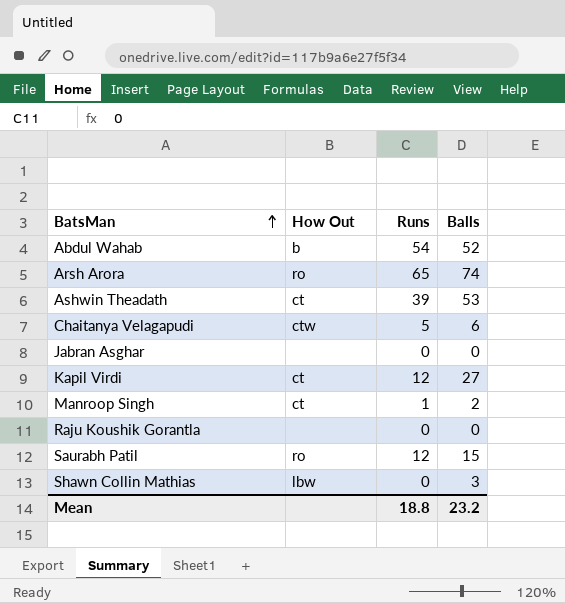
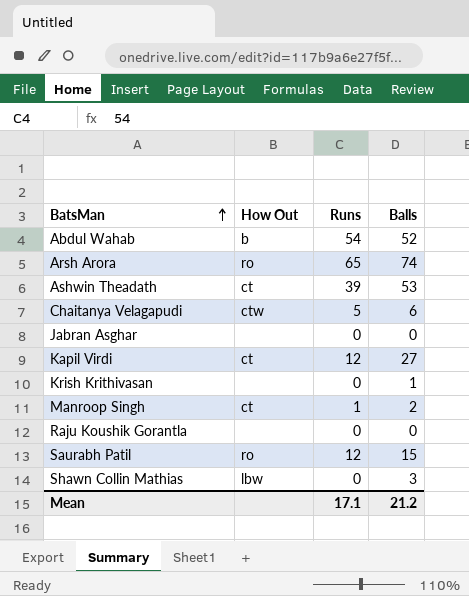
row Krish Krithivasan: none -> none | 0 | 1
Mean | Runs: 18.8 -> 17.1
Mean | Balls: 23.2 -> 21.2

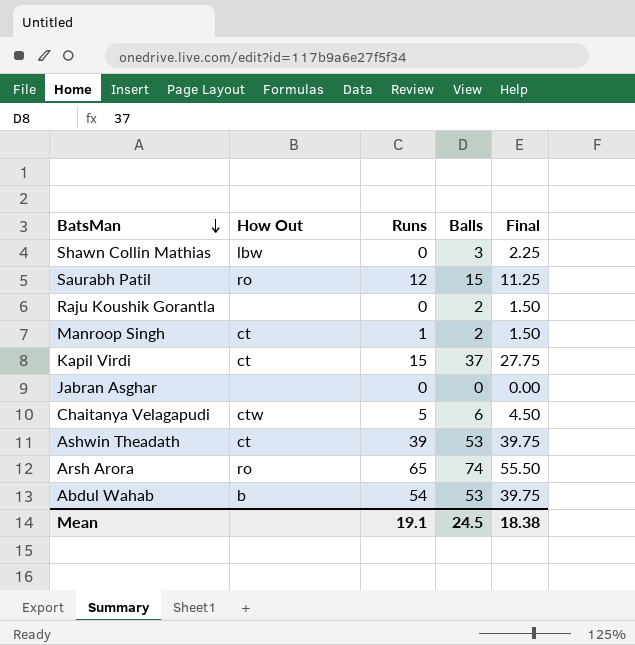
row order: BatsMan ascending -> BatsMan descending
column Final | formula: none -> [Balls] * 0.75
row Krish Krithivasan: none | 0 | 1 -> none
Raju Koushik Gorantla | Balls: 0 -> 2
Kapil Virdi | Runs: 12 -> 15
Kapil Virdi | Balls: 27 -> 37
Abdul Wahab | Balls: 52 -> 53
Mean | Runs: 17.1 -> 19.1
Mean | Balls: 21.2 -> 24.5

